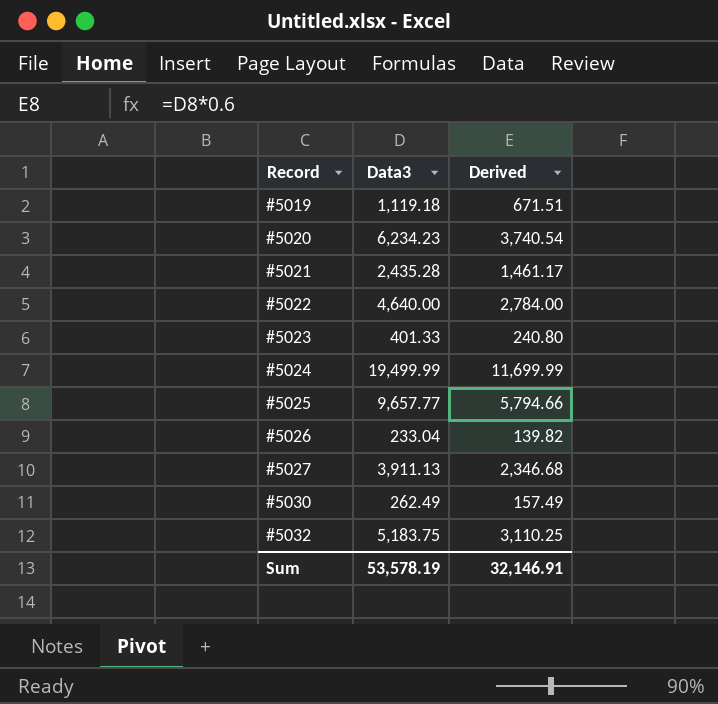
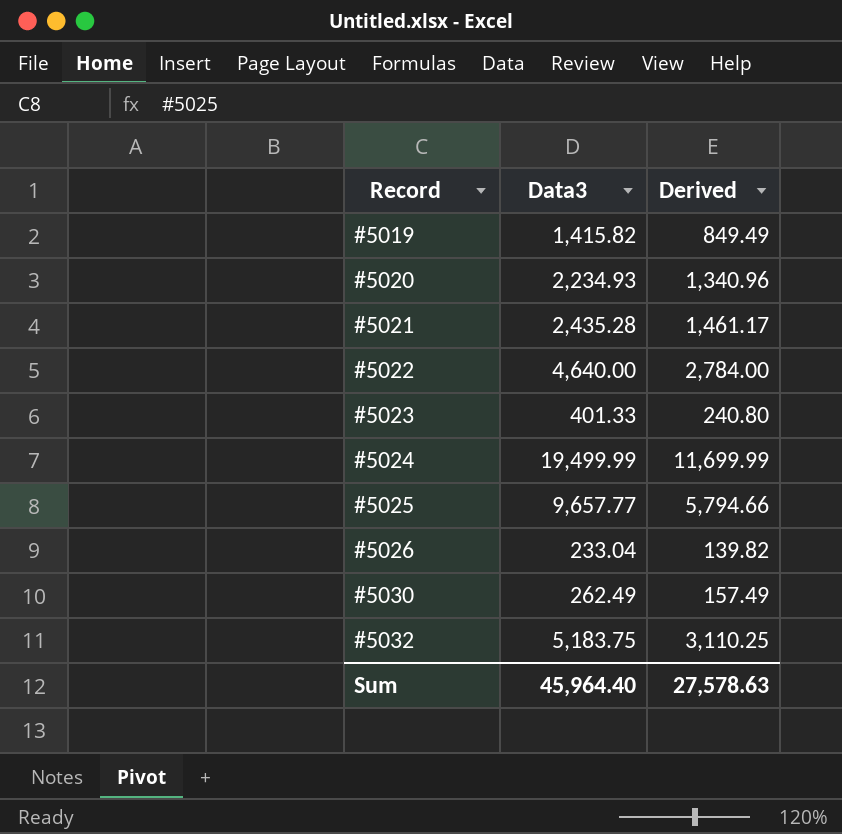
row #5027: 3,911.13 | 2,346.68 -> none
#5019 | Data3: 1,119.18 -> 1,415.82
#5019 | Derived: 671.51 -> 849.49
#5020 | Data3: 6,234.23 -> 2,234.93
#5020 | Derived: 3,740.54 -> 1,340.96
Sum | Data3: 53,578.19 -> 45,964.40
Sum | Derived: 32,146.91 -> 27,578.63

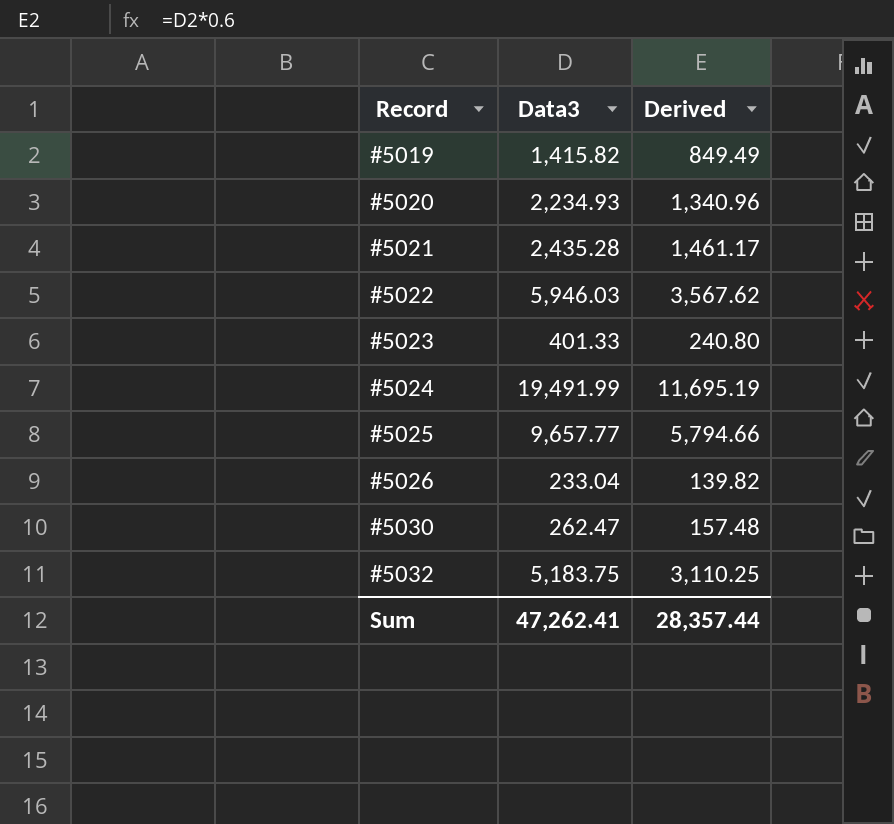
#5022 | Data3: 4,640.00 -> 5,946.03
#5022 | Derived: 2,784.00 -> 3,567.62
#5024 | Data3: 19,499.99 -> 19,491.99
#5024 | Derived: 11,699.99 -> 11,695.19
#5030 | Data3: 262.49 -> 262.47
#5030 | Derived: 157.49 -> 157.48
Sum | Data3: 45,964.40 -> 47,262.41
Sum | Derived: 27,578.63 -> 28,357.44

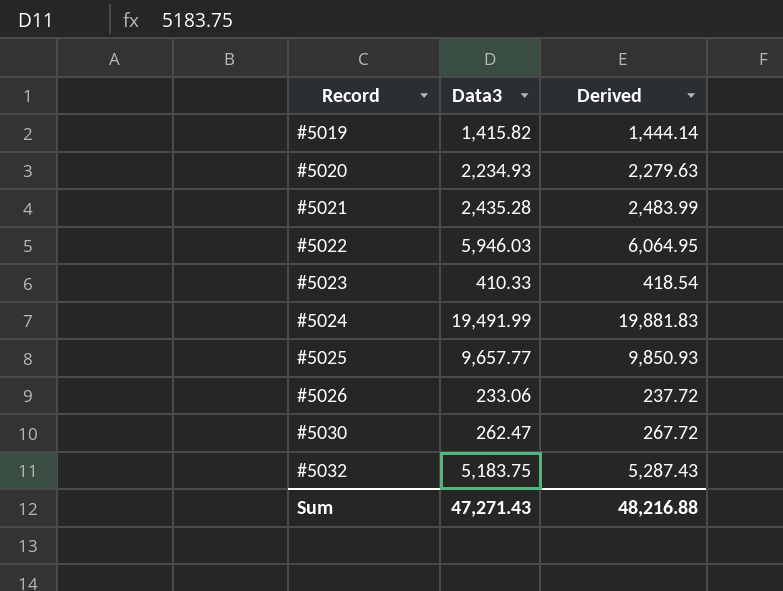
column Derived | formula: [Data3] * 0.6 -> [Data3] * 1.02
#5023 | Data3: 401.33 -> 410.33
#5026 | Data3: 233.04 -> 233.06
Sum | Data3: 47,262.41 -> 47,271.43
Sum | Derived: 28,357.44 -> 48,216.88

